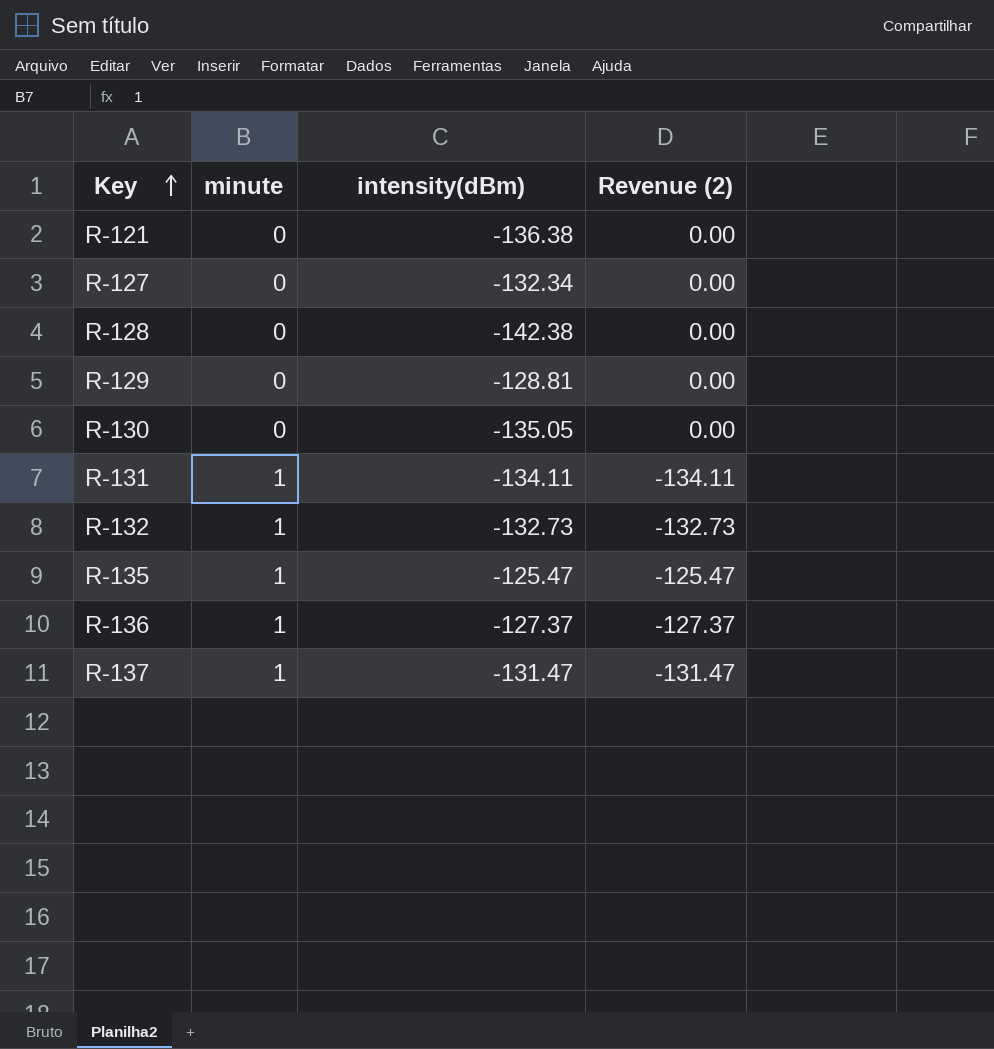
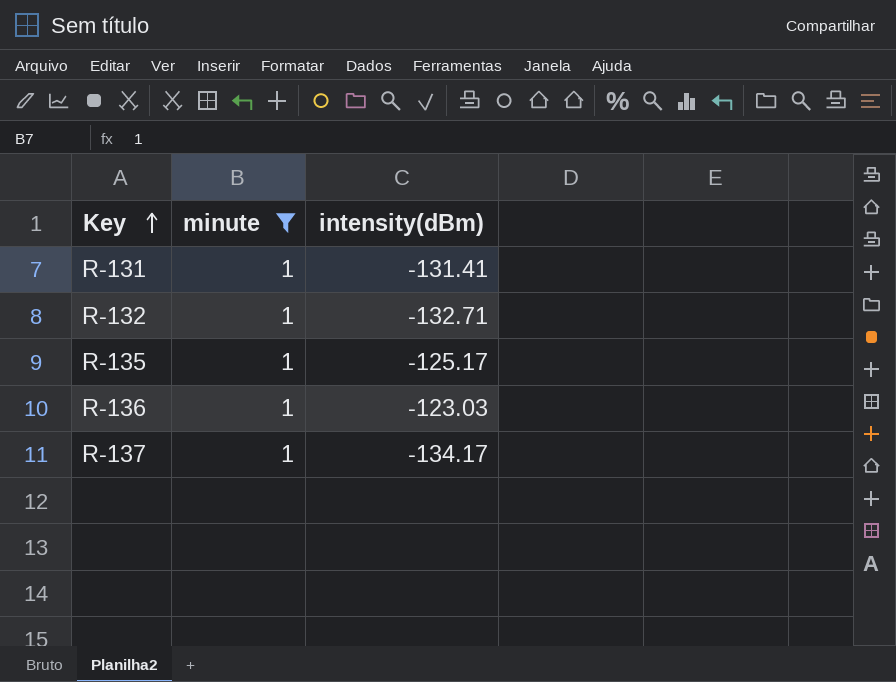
filter: none -> minute = 1
column Revenue (2) | formula: [minute] * [intensity(dBm)] -> none
R-131 | intensity(dBm): -134.11 -> -131.41
R-132 | intensity(dBm): -132.73 -> -132.71
R-135 | intensity(dBm): -125.47 -> -125.17
R-136 | intensity(dBm): -127.37 -> -123.03
R-137 | intensity(dBm): -131.47 -> -134.17

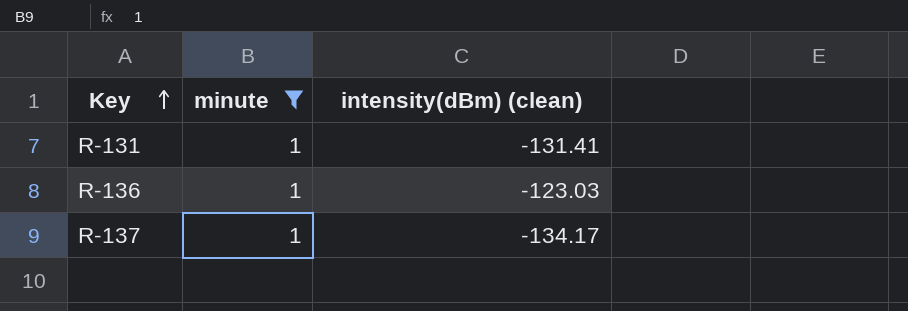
column name: intensity(dBm) -> intensity(dBm) (clean)
row R-132: 1 | -132.71 -> none
row R-135: 1 | -125.17 -> none

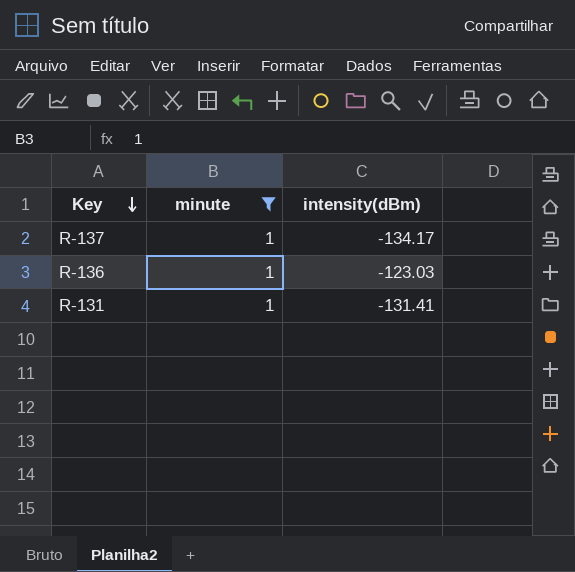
row order: Key ascending -> Key descending
column name: intensity(dBm) (clean) -> intensity(dBm)

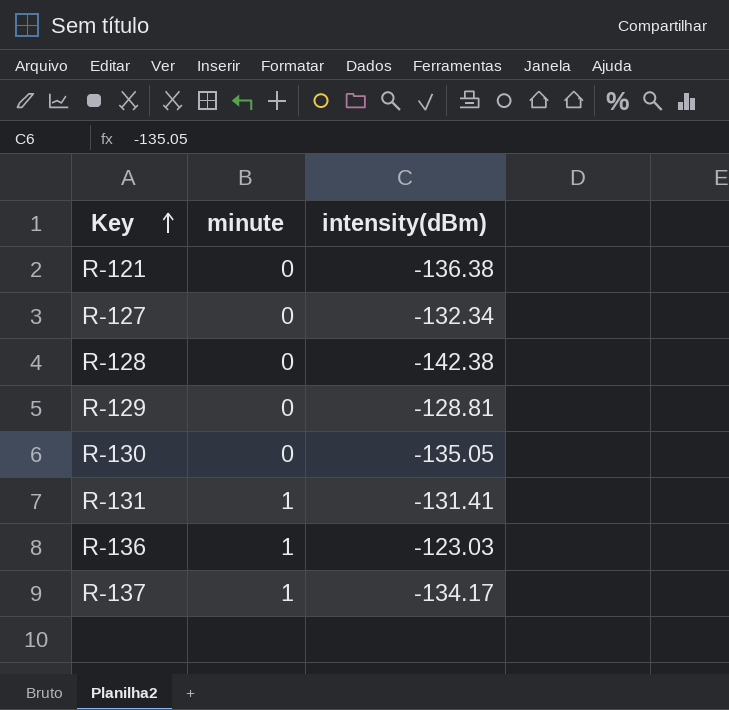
filter: minute = 1 -> none
row order: Key descending -> Key ascending

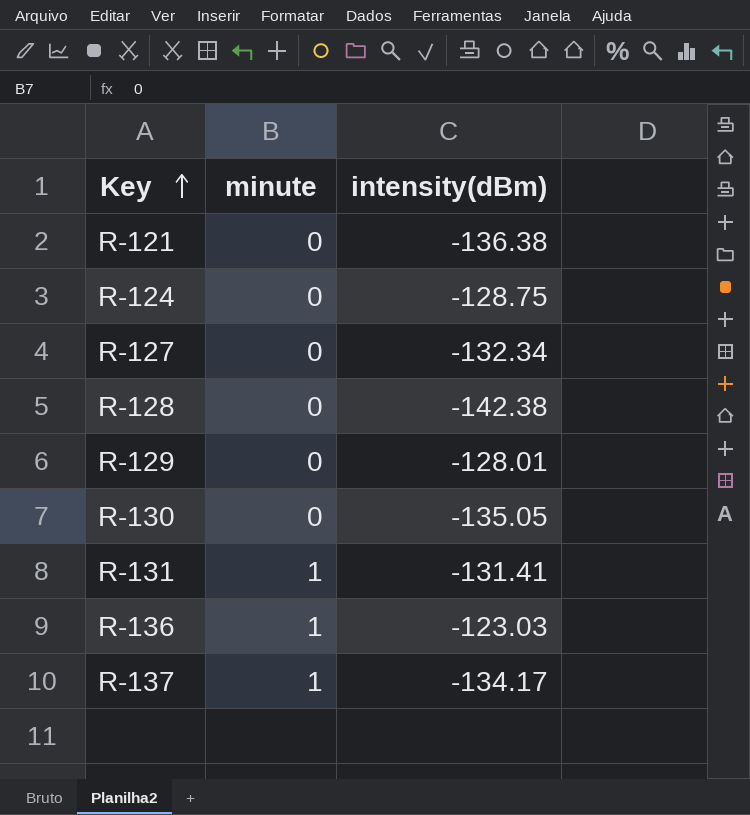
row R-124: none -> 0 | -128.75
R-129 | intensity(dBm): -128.81 -> -128.01

